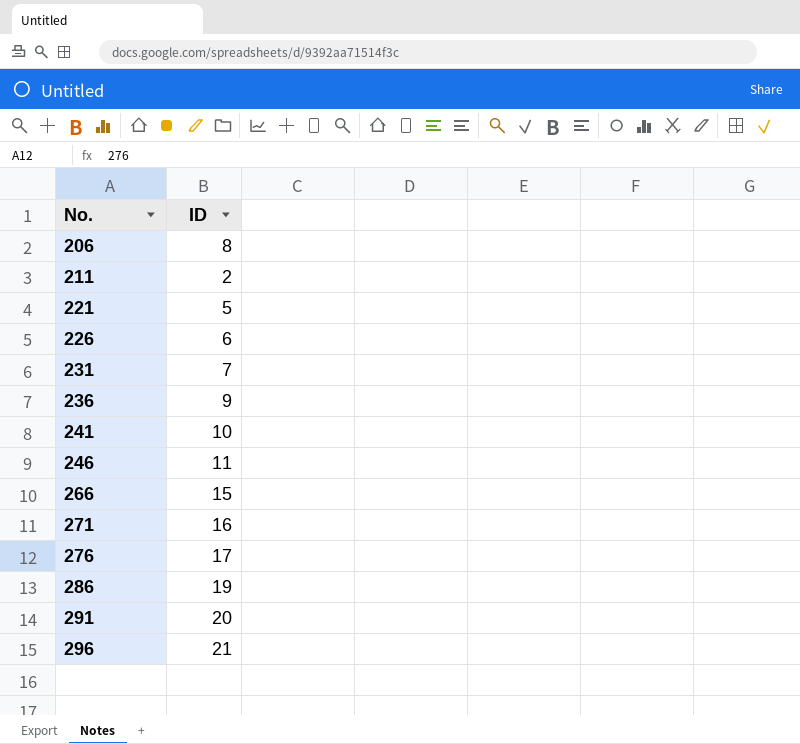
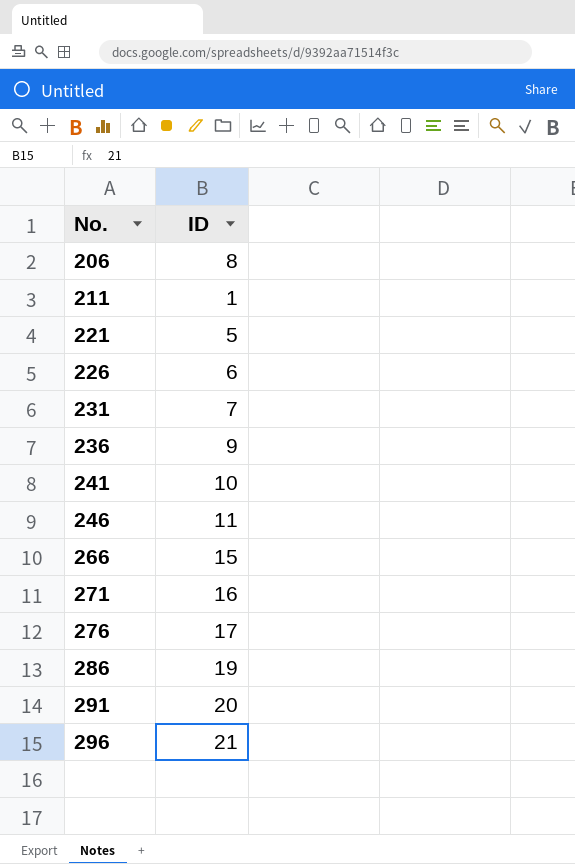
211 | ID: 2 -> 1

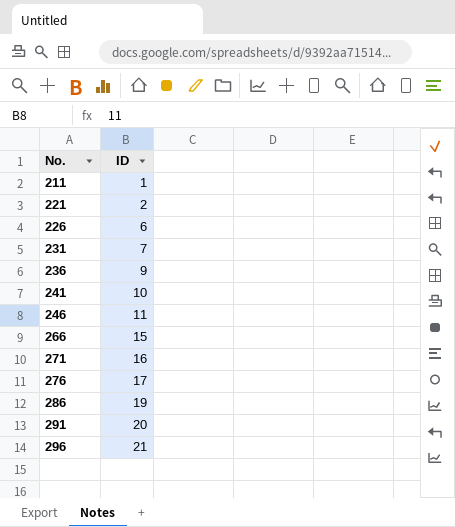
row 206: 8 -> none
221 | ID: 5 -> 2

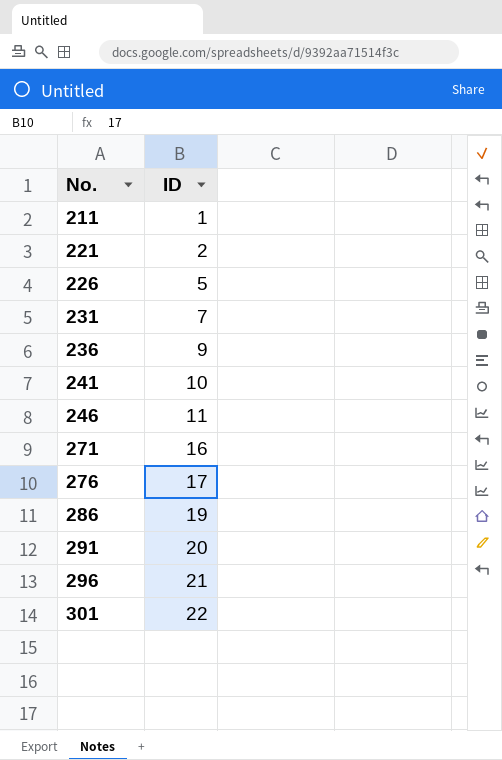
row 266: 15 -> none
226 | ID: 6 -> 5
row 301: none -> 22

